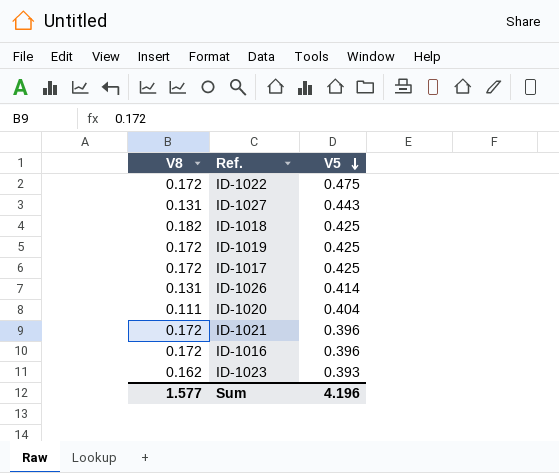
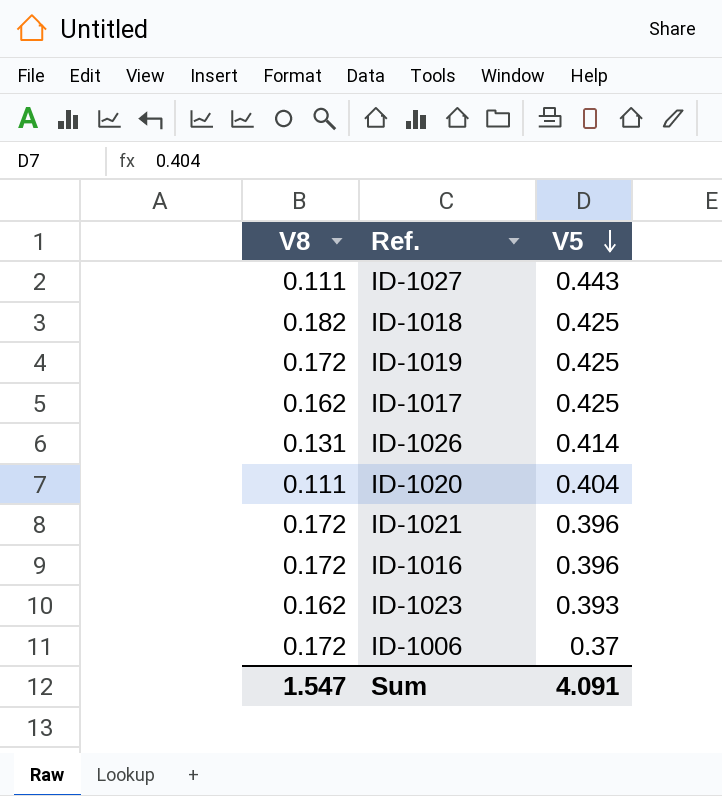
row ID-1022: 0.172 | 0.475 -> none
ID-1027 | V8: 0.131 -> 0.111
ID-1017 | V8: 0.172 -> 0.162
row ID-1006: none -> 0.172 | 0.37
Sum | V8: 1.577 -> 1.547
Sum | V5: 4.196 -> 4.091

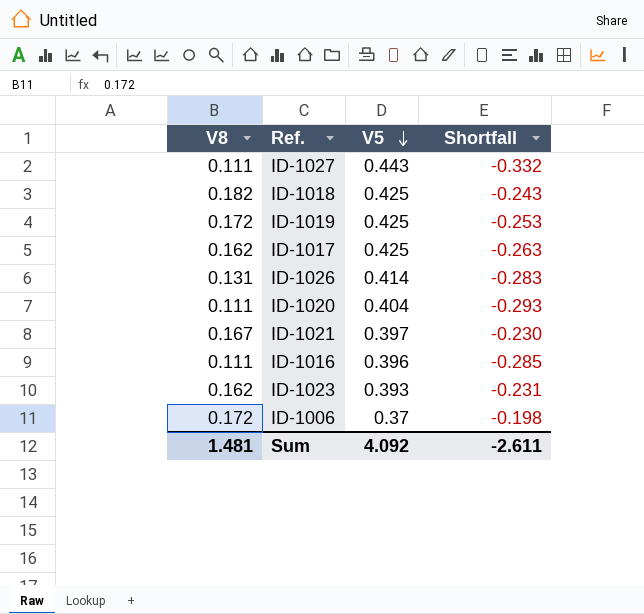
column Shortfall | formula: none -> [V8] - [V5]
ID-1021 | V8: 0.172 -> 0.167
ID-1021 | V5: 0.396 -> 0.397
ID-1016 | V8: 0.172 -> 0.111
Sum | V8: 1.547 -> 1.481
Sum | V5: 4.091 -> 4.092

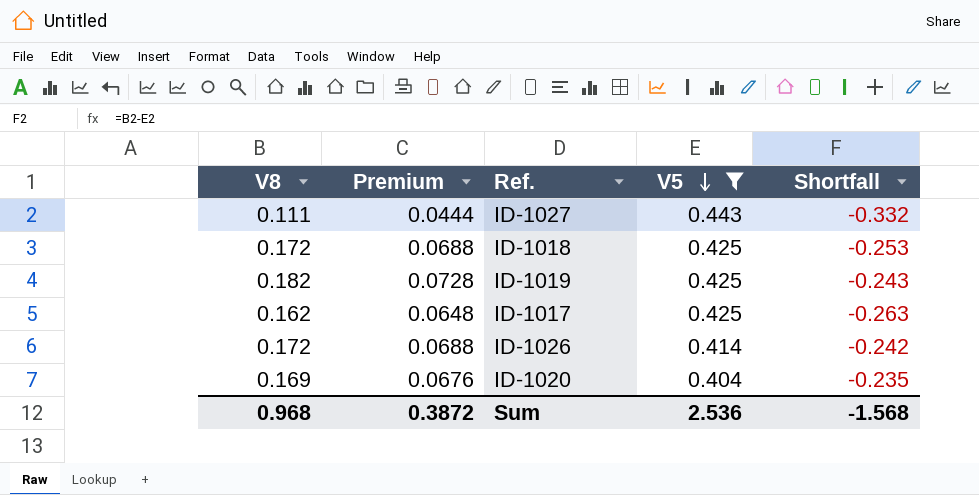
filter: none -> V5 >= 0.404
column Premium | formula: none -> [V8] * 0.4
ID-1018 | V8: 0.182 -> 0.172
ID-1018 | Shortfall: -0.243 -> -0.253
ID-1019 | V8: 0.172 -> 0.182
ID-1019 | Shortfall: -0.253 -> -0.243
ID-1026 | V8: 0.131 -> 0.172
ID-1026 | Shortfall: -0.283 -> -0.242
ID-1020 | V8: 0.111 -> 0.169
ID-1020 | Shortfall: -0.293 -> -0.235
Sum | V8: 1.481 -> 0.968
Sum | V5: 4.092 -> 2.536
Sum | Shortfall: -2.611 -> -1.568

